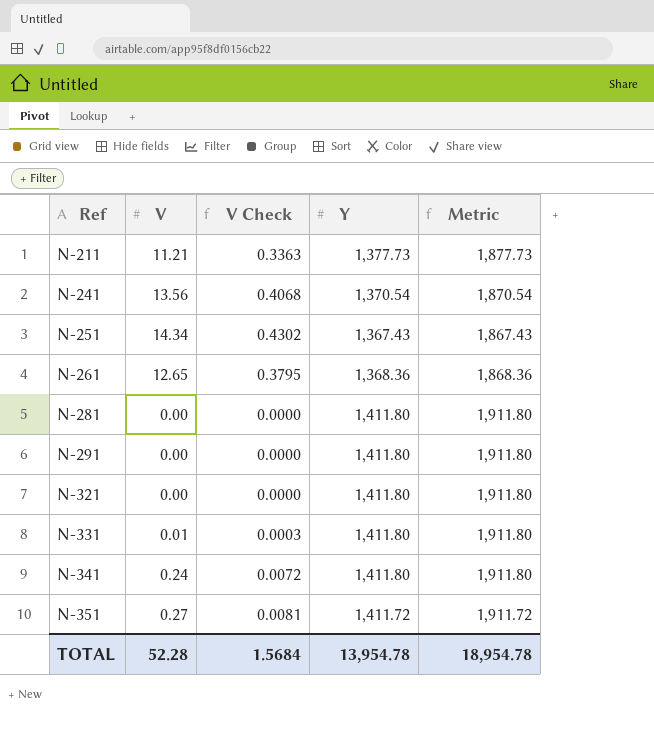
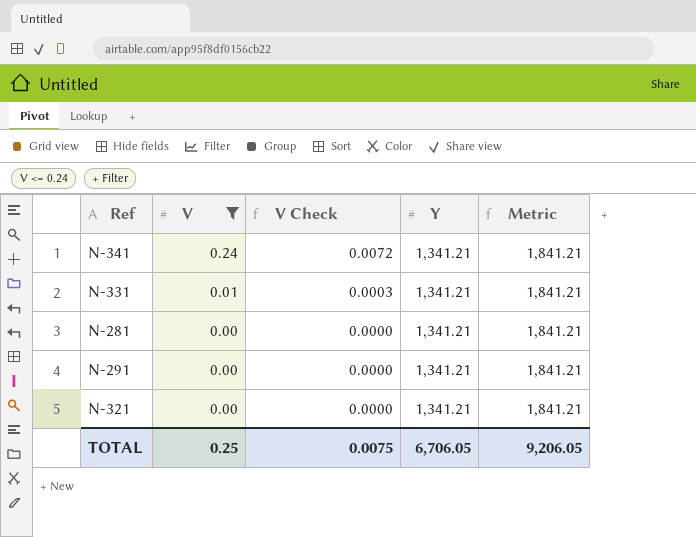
filter: none -> V <= 0.24
row order: Ref ascending -> V descending
N-341 | Y: 1,411.80 -> 1,341.21
N-341 | Metric: 1,911.80 -> 1,841.21
N-331 | Y: 1,411.80 -> 1,341.21
N-331 | Metric: 1,911.80 -> 1,841.21
N-281 | Y: 1,411.80 -> 1,341.21
N-281 | Metric: 1,911.80 -> 1,841.21
N-291 | Y: 1,411.80 -> 1,341.21
N-291 | Metric: 1,911.80 -> 1,841.21
N-321 | Y: 1,411.80 -> 1,341.21
N-321 | Metric: 1,911.80 -> 1,841.21
TOTAL | V: 52.28 -> 0.25
TOTAL | V Check: 1.5684 -> 0.0075
TOTAL | Y: 13,954.78 -> 6,706.05
TOTAL | Metric: 18,954.78 -> 9,206.05

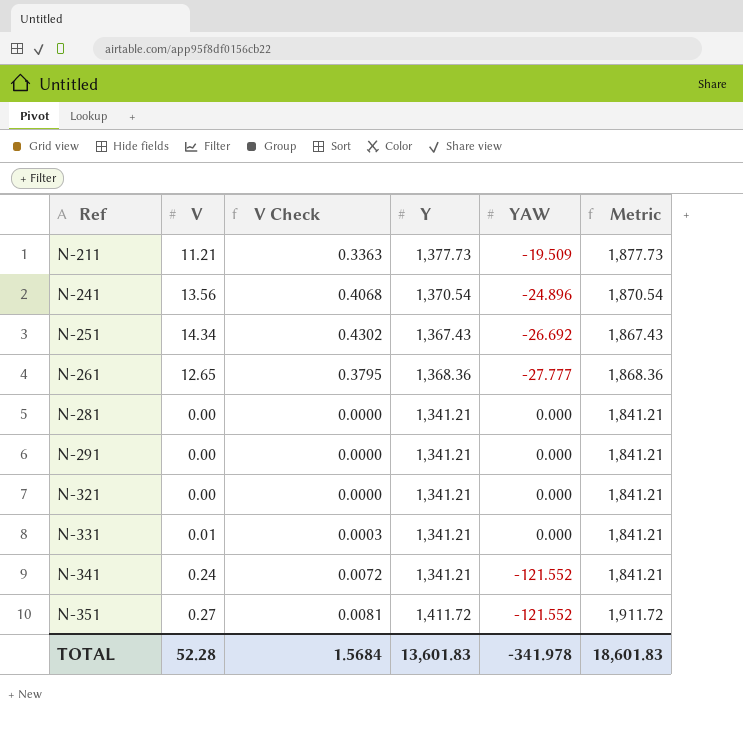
filter: V <= 0.24 -> none
row order: V descending -> Ref ascending
column YAW | position: none -> 5
TOTAL | V: 0.25 -> 52.28
TOTAL | V Check: 0.0075 -> 1.5684
TOTAL | Y: 6,706.05 -> 13,601.83
TOTAL | Metric: 9,206.05 -> 18,601.83

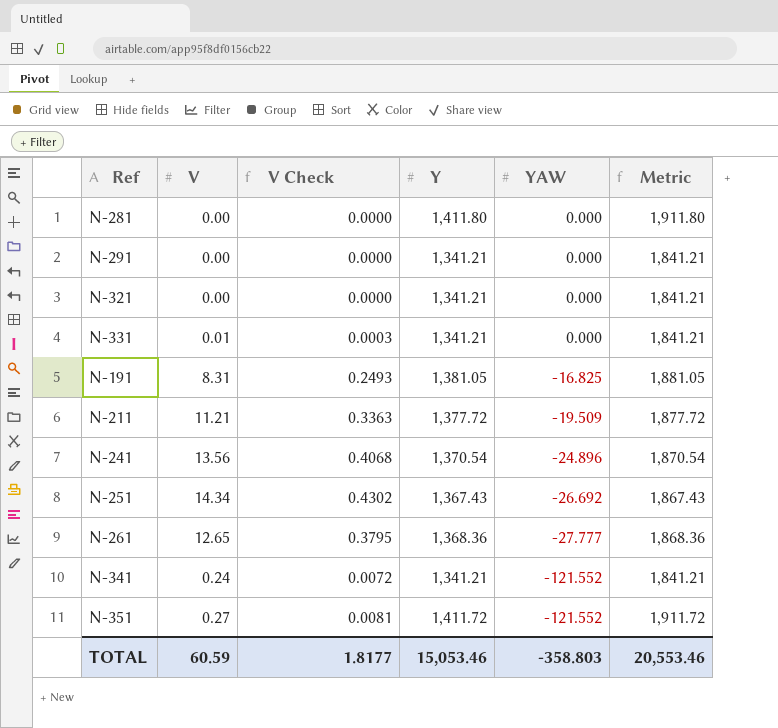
row order: Ref ascending -> YAW descending
N-281 | Y: 1,341.21 -> 1,411.80
N-281 | Metric: 1,841.21 -> 1,911.80
row N-191: none -> 8.31 | 0.2493 | 1,381.05 | -16.825 | 1,881.05
N-211 | Y: 1,377.73 -> 1,377.72
N-211 | Metric: 1,877.73 -> 1,877.72
TOTAL | V: 52.28 -> 60.59
TOTAL | V Check: 1.5684 -> 1.8177
TOTAL | Y: 13,601.83 -> 15,053.46
TOTAL | YAW: -341.978 -> -358.803
TOTAL | Metric: 18,601.83 -> 20,553.46

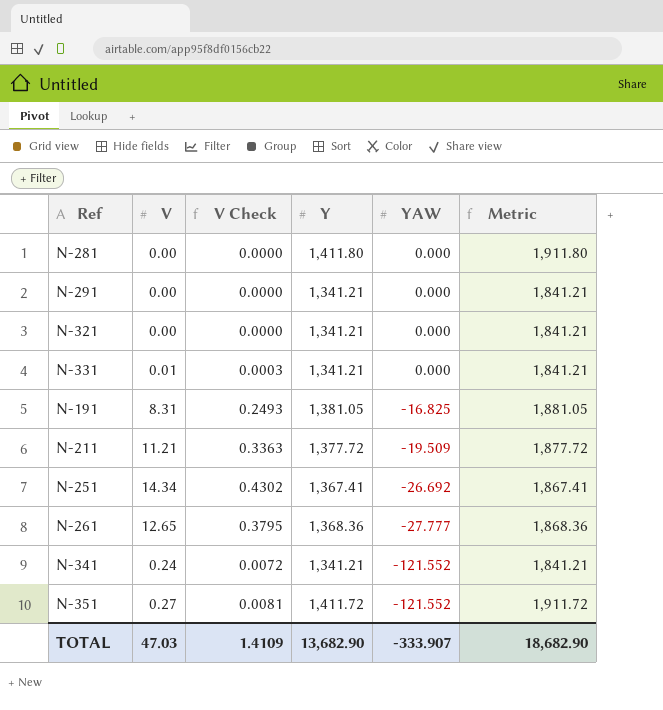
row N-241: 13.56 | 0.4068 | 1,370.54 | -24.896 | 1,870.54 -> none
N-251 | Y: 1,367.43 -> 1,367.41
N-251 | Metric: 1,867.43 -> 1,867.41
TOTAL | V: 60.59 -> 47.03
TOTAL | V Check: 1.8177 -> 1.4109
TOTAL | Y: 15,053.46 -> 13,682.90
TOTAL | YAW: -358.803 -> -333.907
TOTAL | Metric: 20,553.46 -> 18,682.90

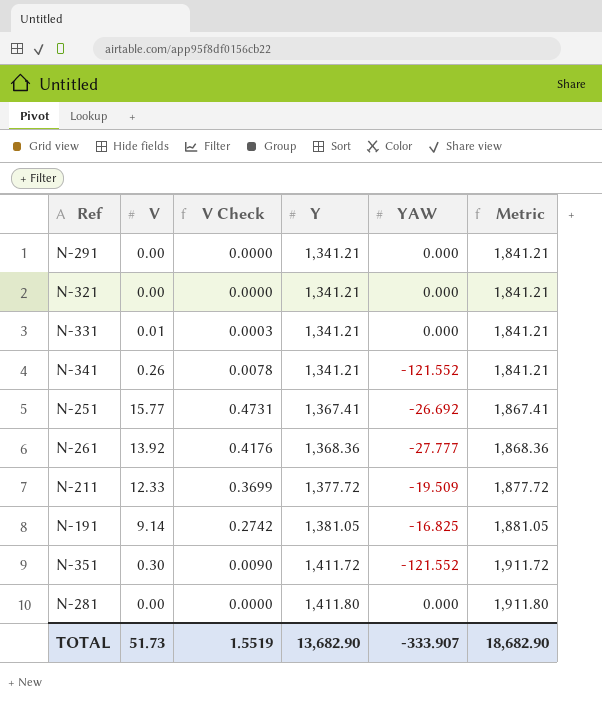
row order: YAW descending -> Y ascending
N-341 | V: 0.24 -> 0.26
N-341 | V Check: 0.0072 -> 0.0078
N-251 | V: 14.34 -> 15.77
N-251 | V Check: 0.4302 -> 0.4731
N-261 | V: 12.65 -> 13.92
N-261 | V Check: 0.3795 -> 0.4176
N-211 | V: 11.21 -> 12.33
N-211 | V Check: 0.3363 -> 0.3699
N-191 | V: 8.31 -> 9.14
N-191 | V Check: 0.2493 -> 0.2742
N-351 | V: 0.27 -> 0.30
N-351 | V Check: 0.0081 -> 0.0090
TOTAL | V: 47.03 -> 51.73
TOTAL | V Check: 1.4109 -> 1.5519

